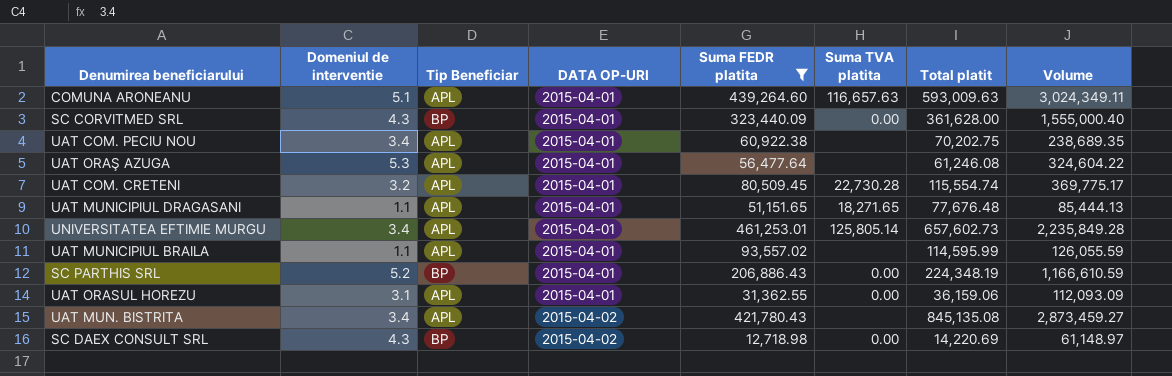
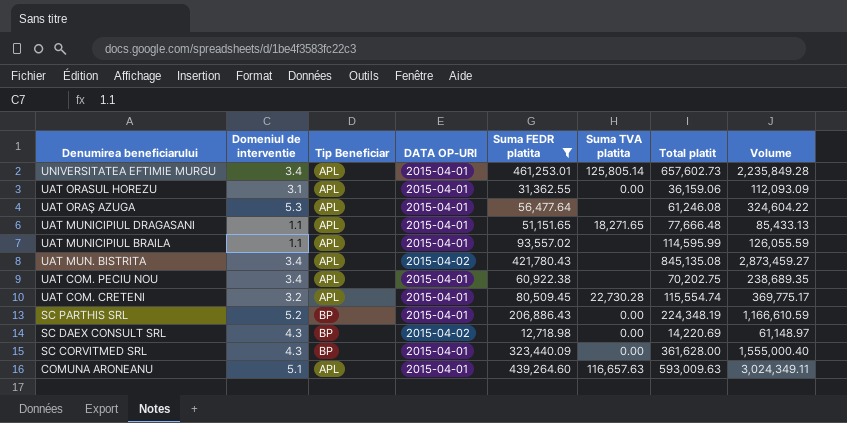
row order: DATA OP-URI ascending -> Denumirea beneficiarului descending
UAT MUNICIPIUL DRAGASANI | Total platit: 77,676.48 -> 77,666.48
UAT MUNICIPIUL DRAGASANI | Volume: 85,444.13 -> 85,433.13

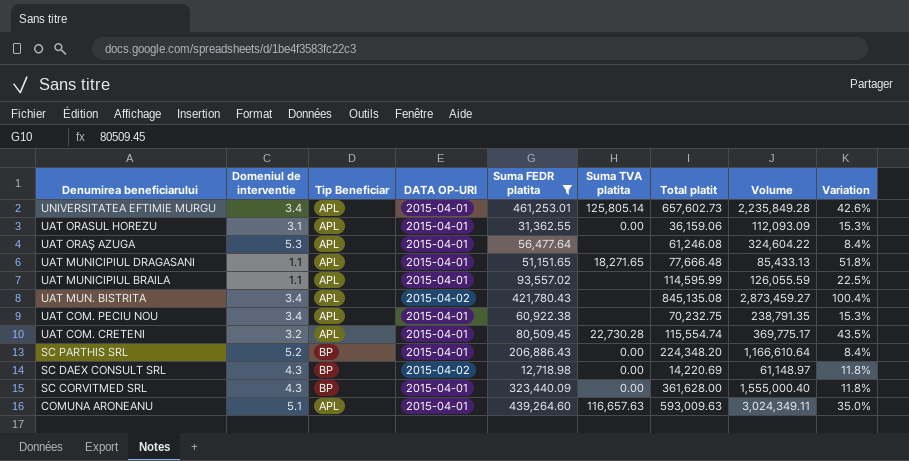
column Variation | formula: none -> ([Total platit] - [Suma FEDR platita]) / [Suma FEDR platita]
UAT COM. PECIU NOU | Total platit: 70,202.75 -> 70,232.75
UAT COM. PECIU NOU | Volume: 238,689.35 -> 238,791.35
SC PARTHIS SRL | Total platit: 224,348.19 -> 224,348.20
SC PARTHIS SRL | Volume: 1,166,610.59 -> 1,166,610.64

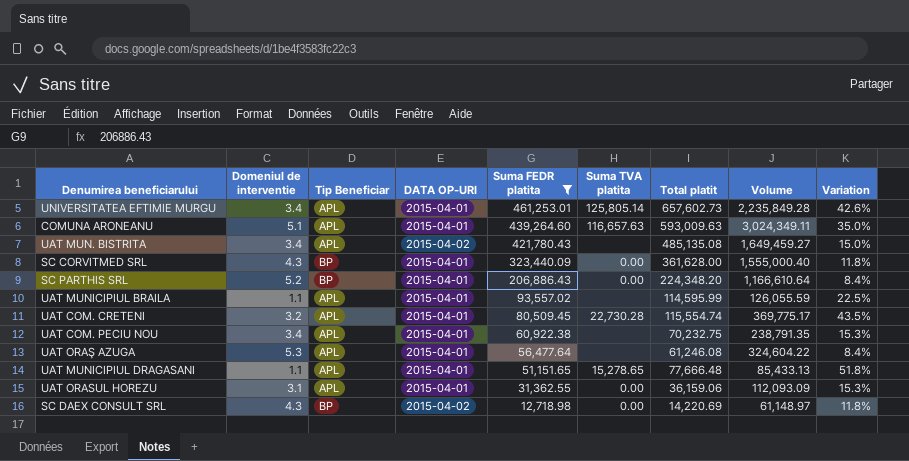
row order: Denumirea beneficiarului descending -> Suma FEDR platita descending
UAT MUN. BISTRITA | Total platit: 845,135.08 -> 485,135.08
UAT MUN. BISTRITA | Volume: 2,873,459.27 -> 1,649,459.27
UAT MUN. BISTRITA | Variation: 100.4% -> 15.0%
UAT MUNICIPIUL DRAGASANI | Suma TVA platita: 18,271.65 -> 15,278.65

